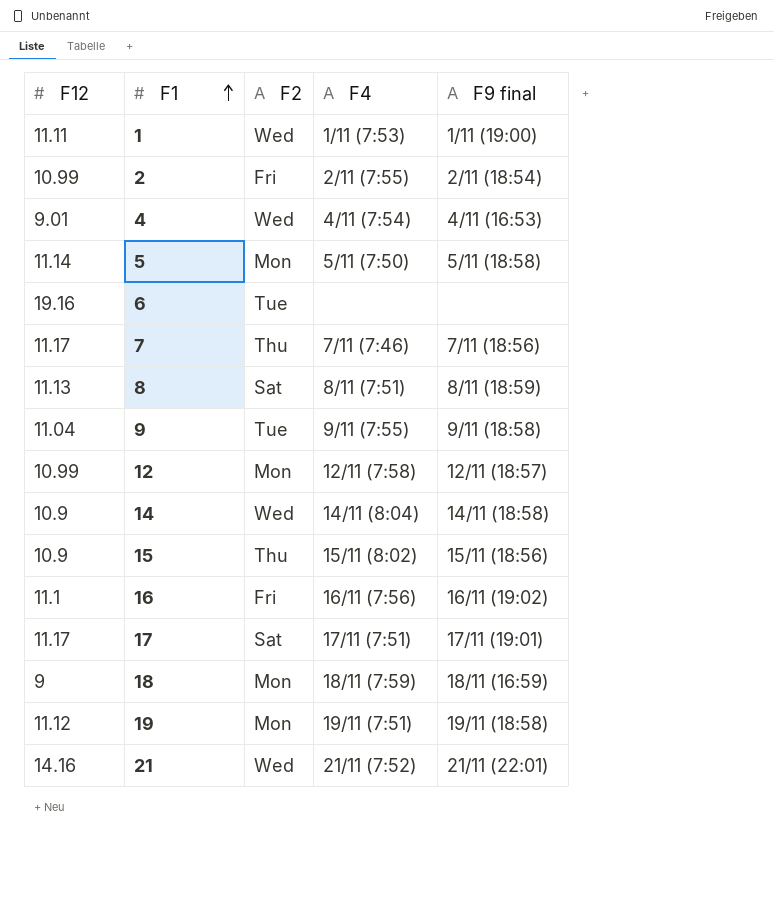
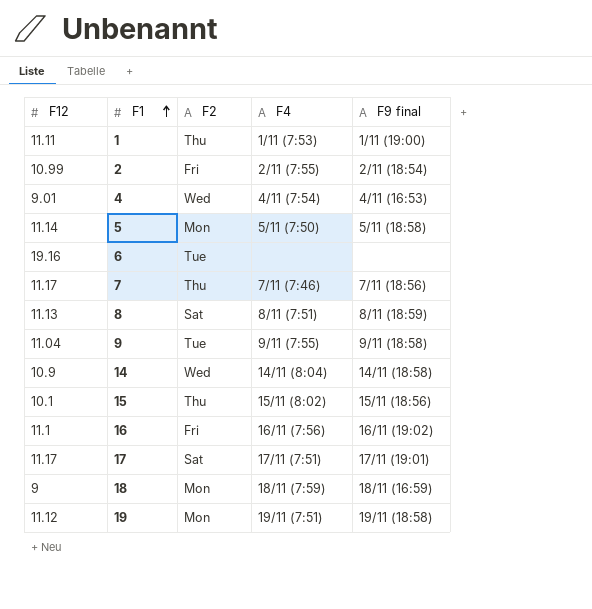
row 12: 10.99 | Mon | 12/11 (7:58) | 12/11 (18:57) -> none
row 21: 14.16 | Wed | 21/11 (7:52) | 21/11 (22:01) -> none
1 | F2: Wed -> Thu
15 | F12: 10.9 -> 10.1

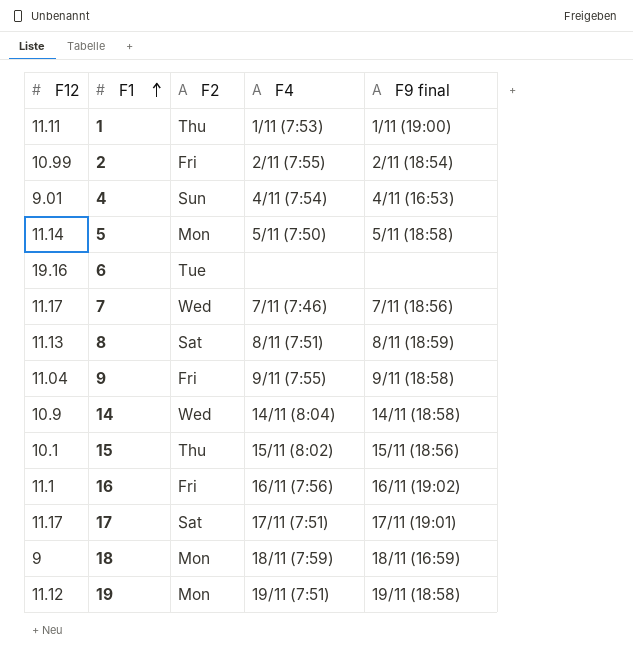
4 | F2: Wed -> Sun
7 | F2: Thu -> Wed
9 | F2: Tue -> Fri

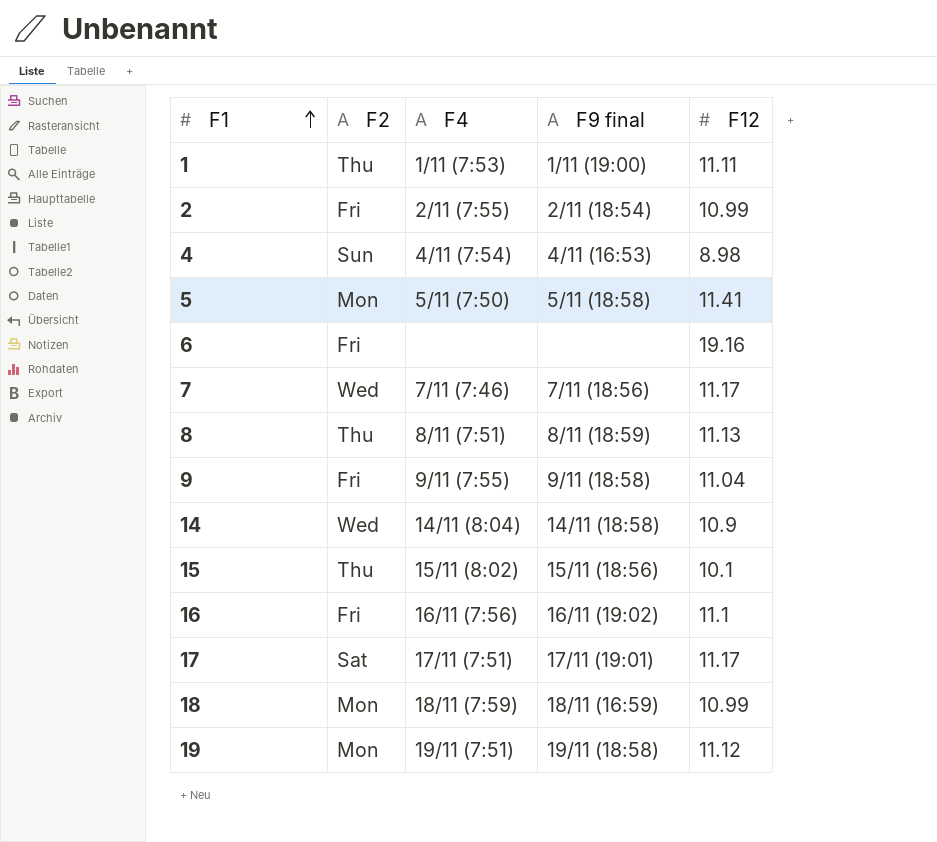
column F12 | position: 1 -> 5
4 | F12: 9.01 -> 8.98
5 | F12: 11.14 -> 11.41
6 | F2: Tue -> Fri
8 | F2: Sat -> Thu
18 | F12: 9 -> 10.99

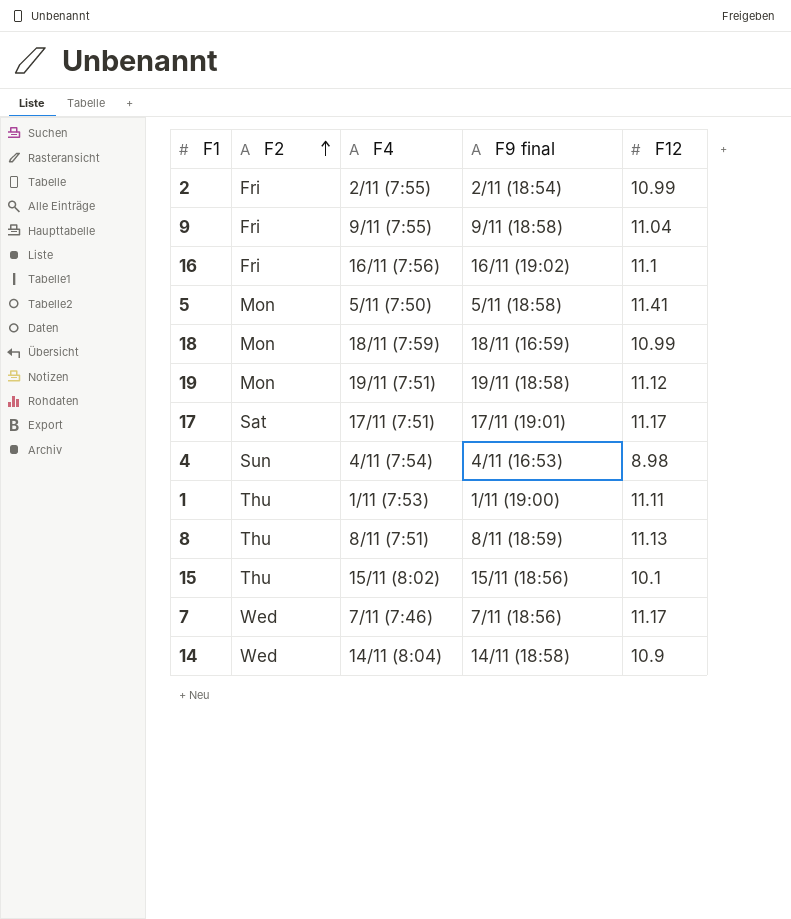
row order: F1 ascending -> F2 ascending
row 6: Fri | none | none | 19.16 -> none

